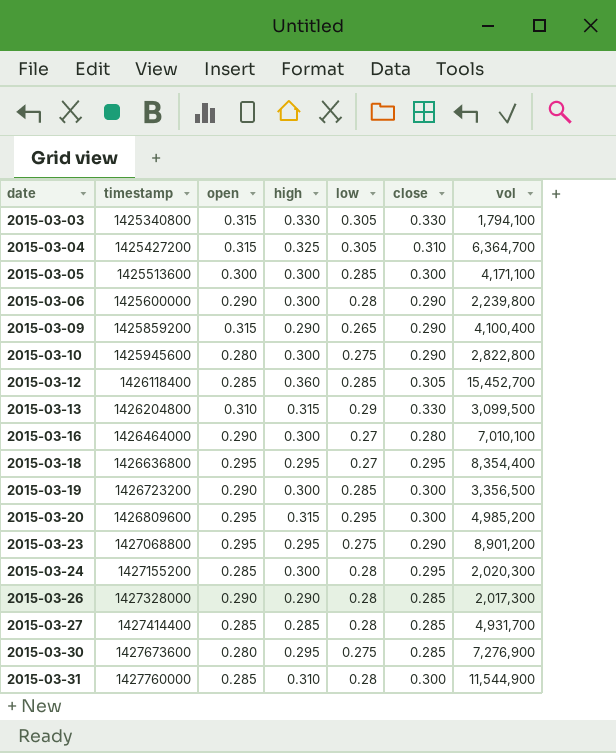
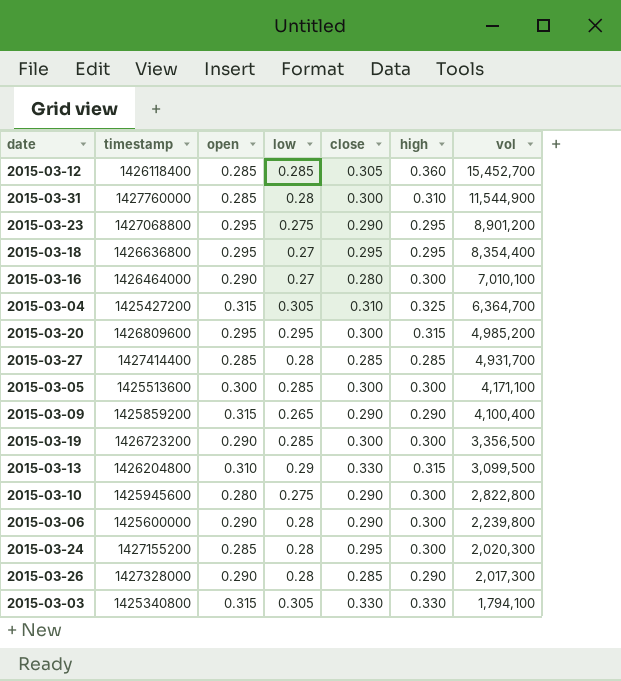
row order: date ascending -> vol descending
column high | position: 4 -> 6
row 2015-03-30: 1427673600 | 0.280 | 0.295 | 0.275 | 0.285 | 7,276,900 -> none

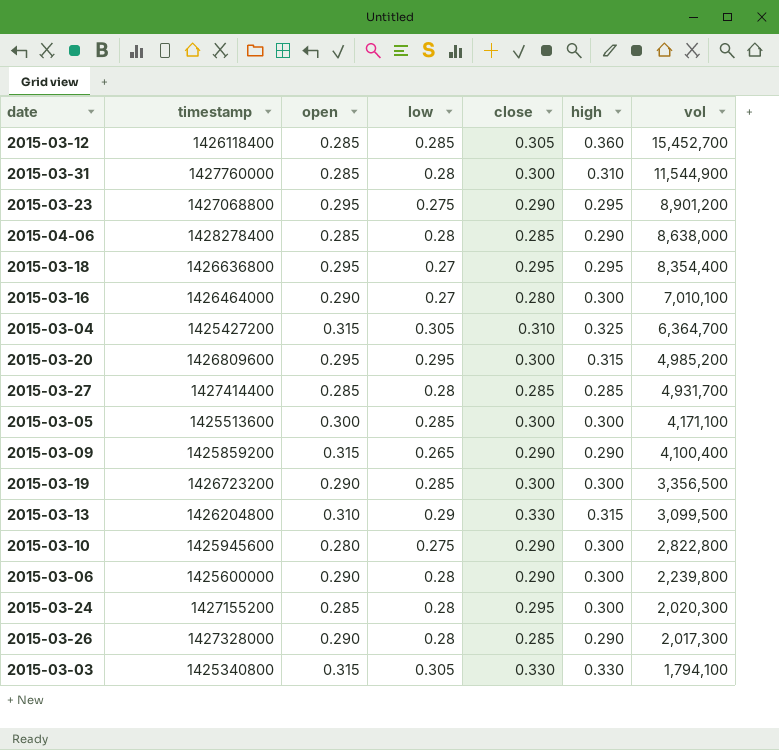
row 2015-04-06: none -> 1428278400 | 0.285 | 0.28 | 0.285 | 0.290 | 8,638,000

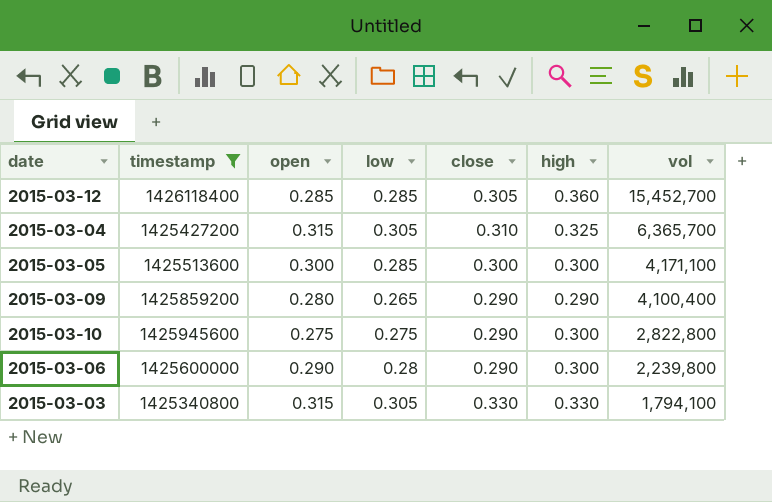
filter: none -> timestamp <= 1426118400
2015-03-04 | vol: 6,364,700 -> 6,365,700
2015-03-09 | open: 0.315 -> 0.280
2015-03-10 | open: 0.280 -> 0.275

